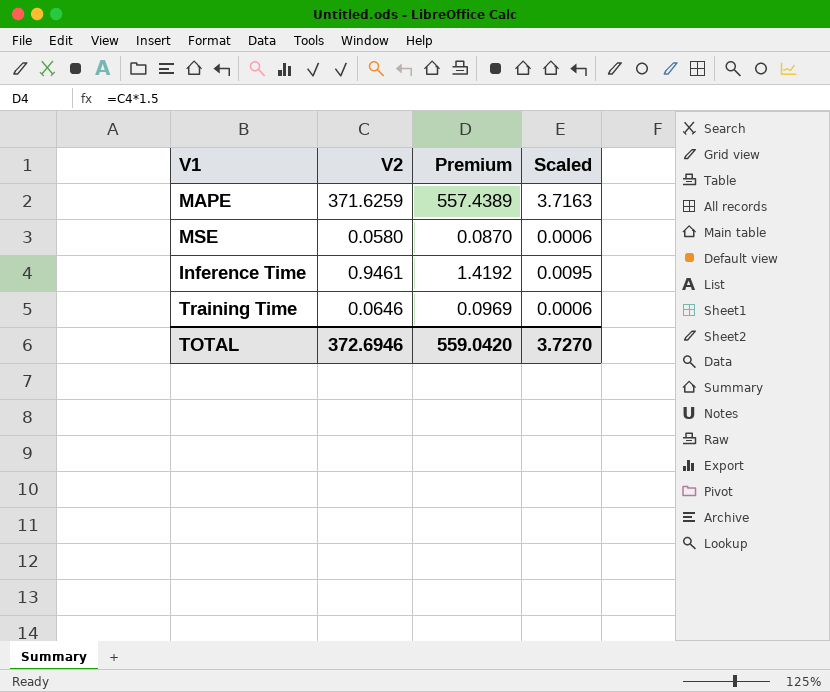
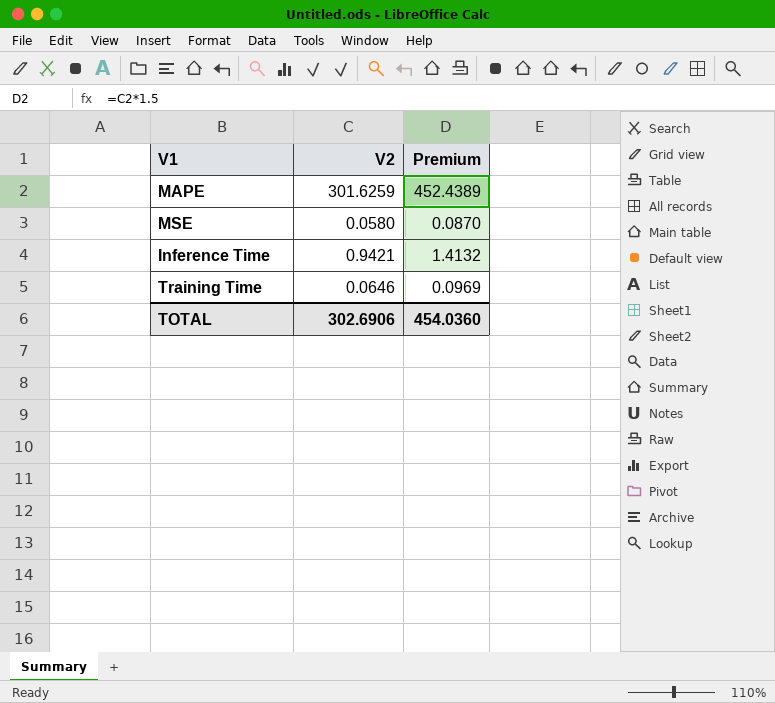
column Scaled | formula: [V2] * 0.01 -> none
MAPE | V2: 371.6259 -> 301.6259
MAPE | Premium: 557.4389 -> 452.4389
Inference Time | V2: 0.9461 -> 0.9421
Inference Time | Premium: 1.4192 -> 1.4132
TOTAL | V2: 372.6946 -> 302.6906
TOTAL | Premium: 559.0420 -> 454.0360

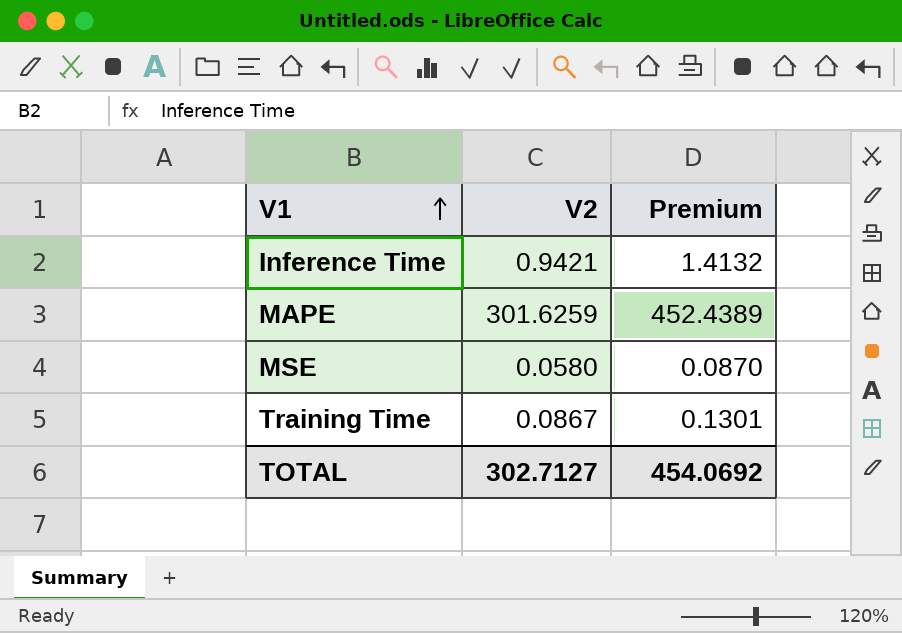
row order: none -> V1 ascending
Training Time | V2: 0.0646 -> 0.0867
Training Time | Premium: 0.0969 -> 0.1301
TOTAL | V2: 302.6906 -> 302.7127
TOTAL | Premium: 454.0360 -> 454.0692

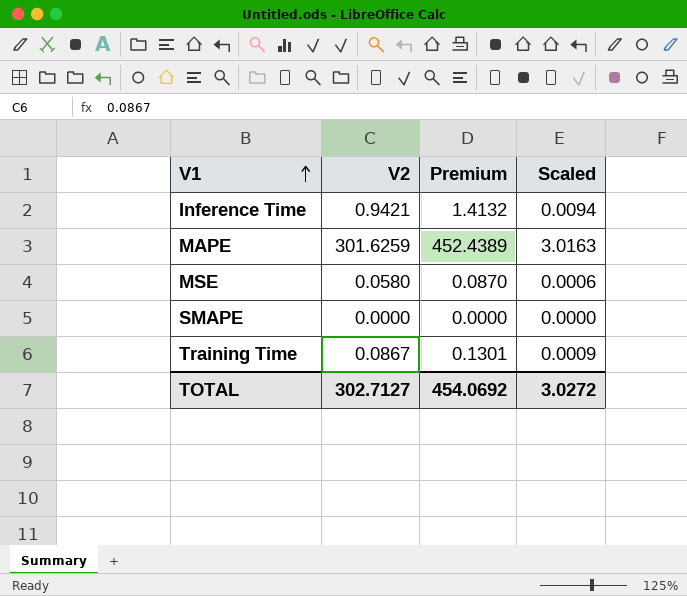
column Scaled | formula: none -> [V2] * 0.01
row SMAPE: none -> 0.0000 | 0.0000 | 0.0000

